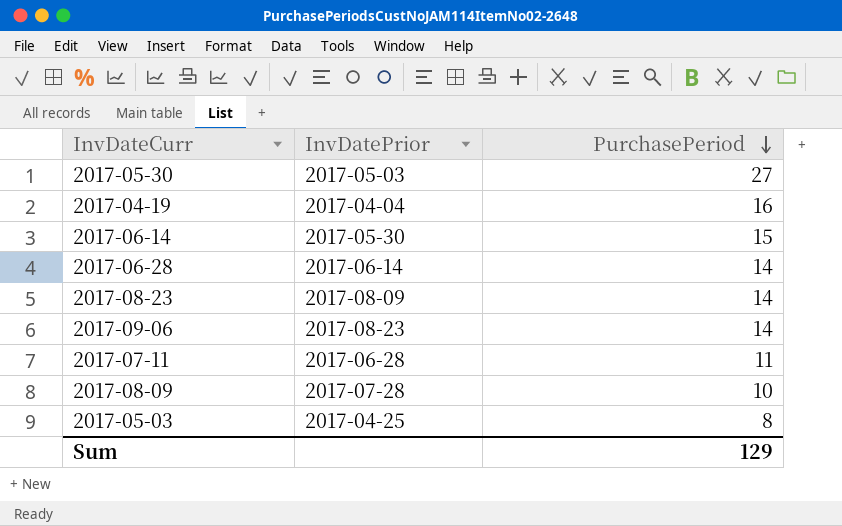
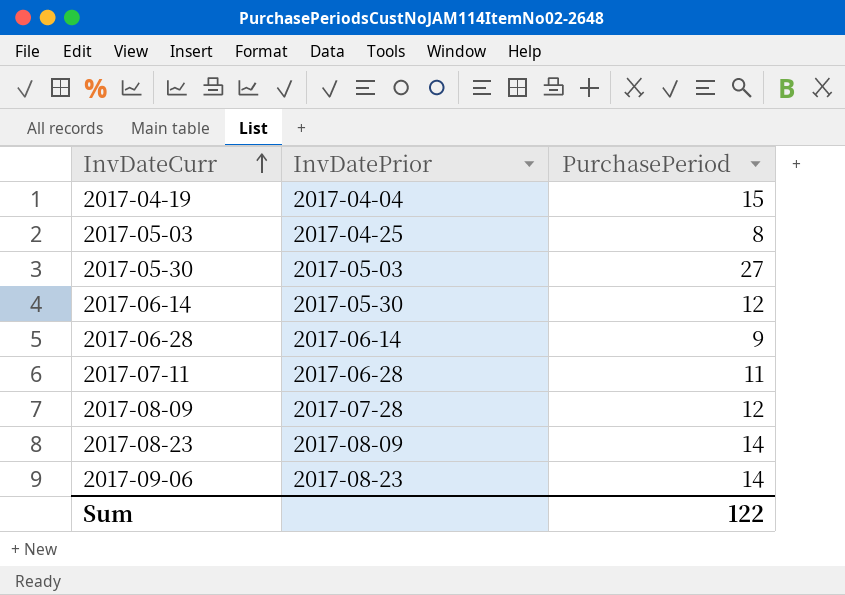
row order: PurchasePeriod descending -> InvDateCurr ascending
2017-04-19 | PurchasePeriod: 16 -> 15
2017-06-14 | PurchasePeriod: 15 -> 12
2017-06-28 | PurchasePeriod: 14 -> 9
2017-08-09 | PurchasePeriod: 10 -> 12
Sum | PurchasePeriod: 129 -> 122

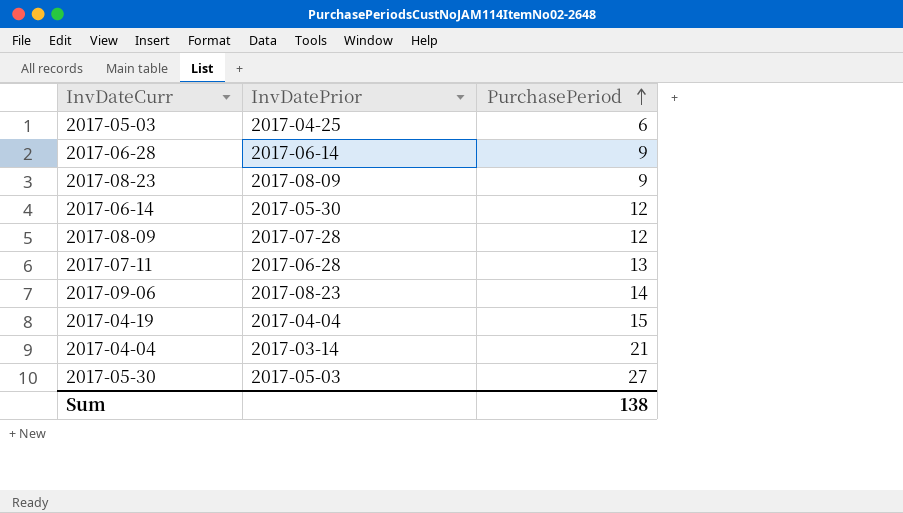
row order: InvDateCurr ascending -> PurchasePeriod ascending
2017-05-03 | PurchasePeriod: 8 -> 6
2017-08-23 | PurchasePeriod: 14 -> 9
2017-07-11 | PurchasePeriod: 11 -> 13
row 2017-04-04: none -> 2017-03-14 | 21
Sum | PurchasePeriod: 122 -> 138

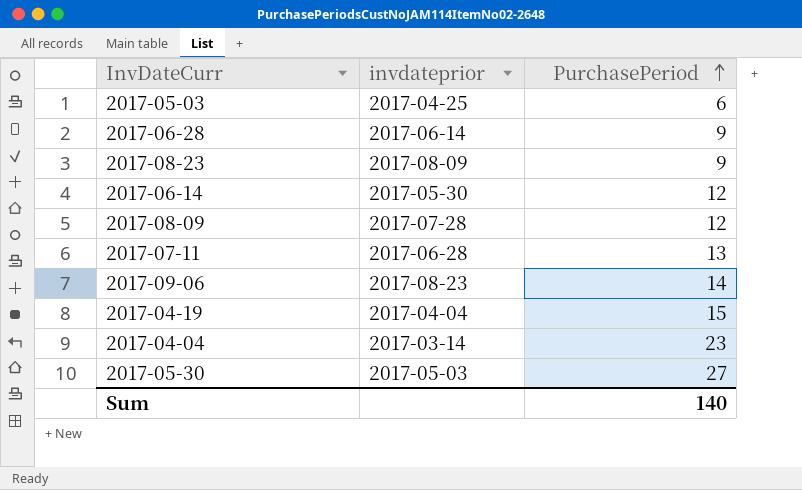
column name: InvDatePrior -> invdateprior
2017-04-04 | PurchasePeriod: 21 -> 23
Sum | PurchasePeriod: 138 -> 140

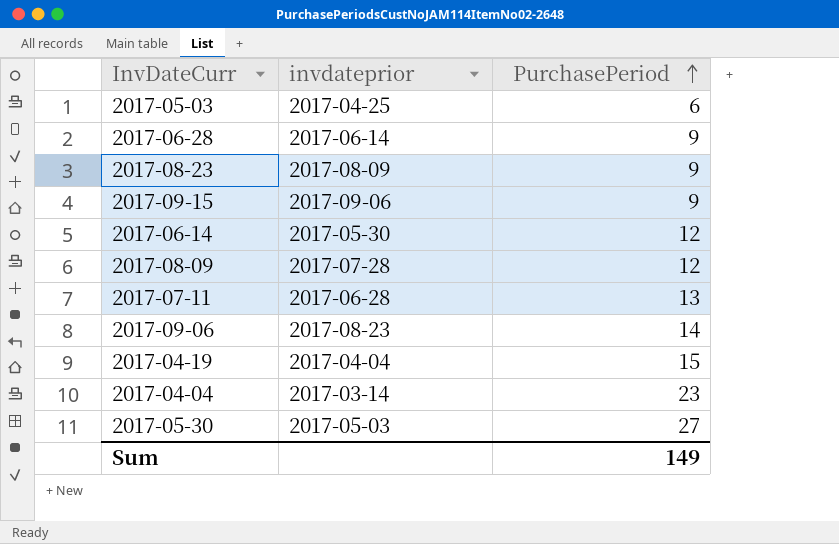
row 2017-09-15: none -> 2017-09-06 | 9
Sum | PurchasePeriod: 140 -> 149

